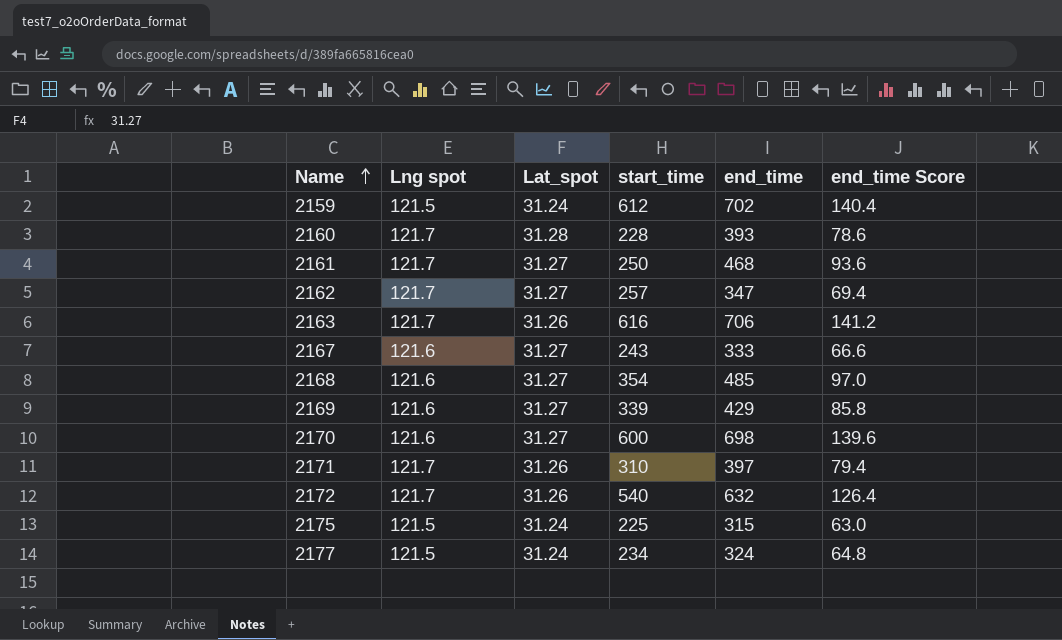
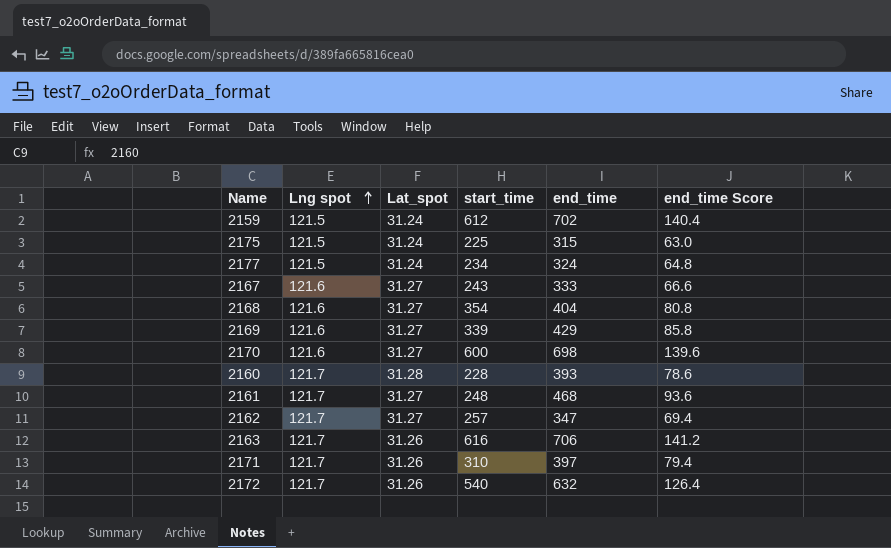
row order: Name ascending -> Lng spot ascending
2168 | end_time: 485 -> 404
2168 | end_time Score: 97.0 -> 80.8
2161 | start_time: 250 -> 248

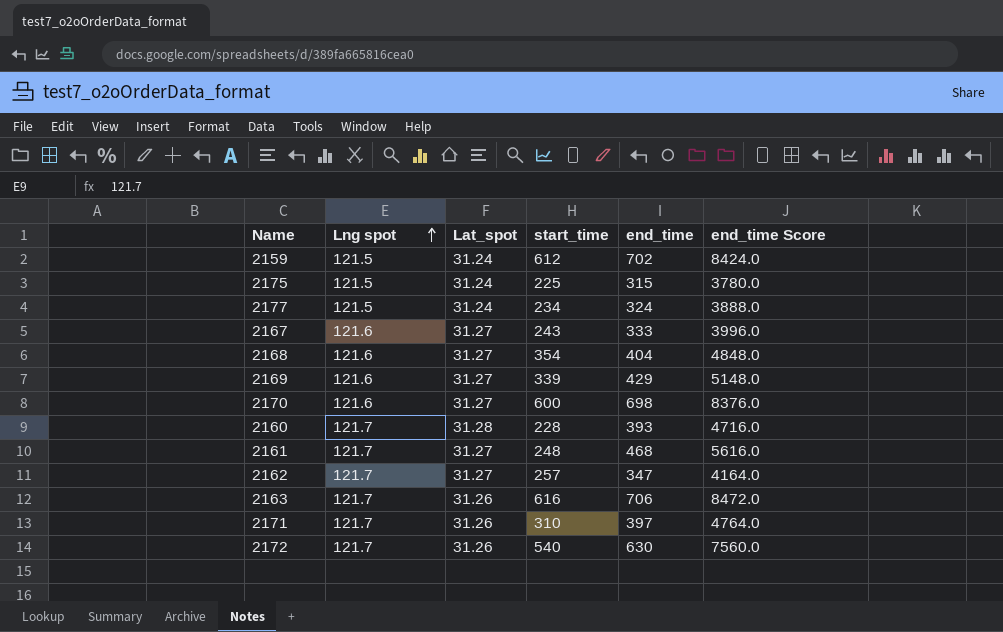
column end_time Score | formula: [end_time] * 0.2 -> [end_time] * 12
2172 | end_time: 632 -> 630

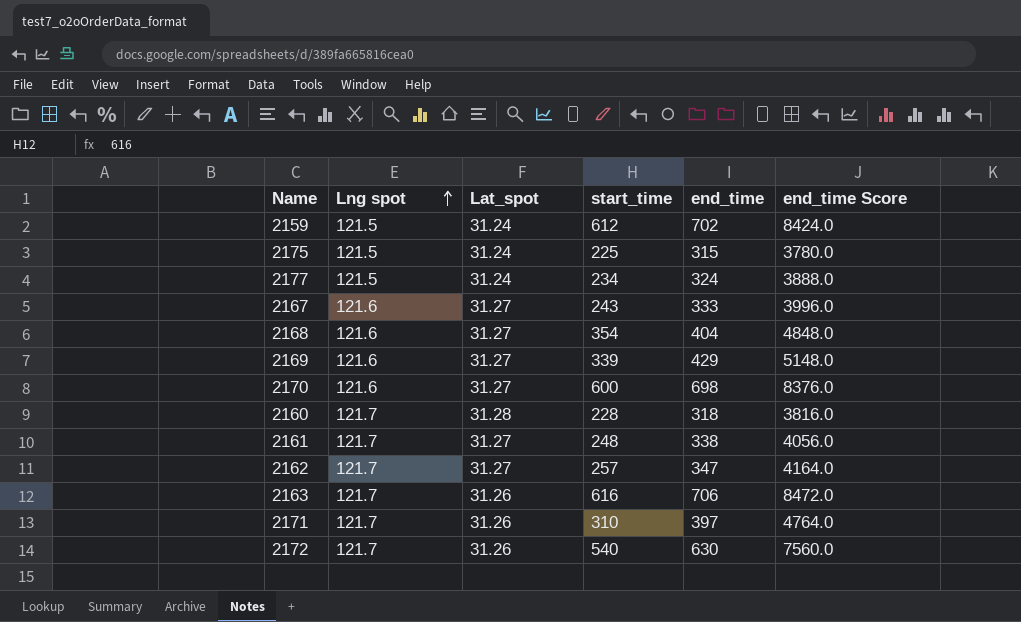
2160 | end_time: 393 -> 318
2160 | end_time Score: 4716.0 -> 3816.0
2161 | end_time: 468 -> 338
2161 | end_time Score: 5616.0 -> 4056.0

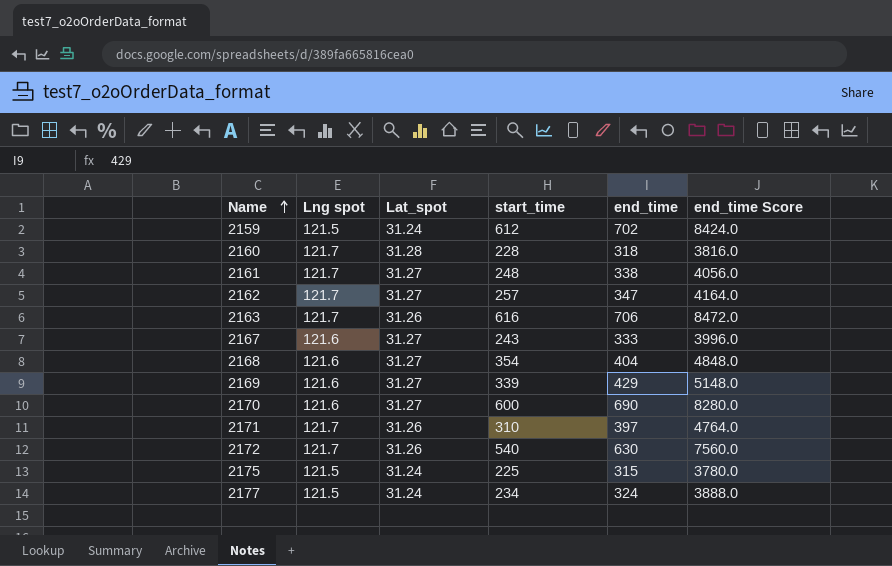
row order: Lng spot ascending -> Name ascending
2170 | end_time: 698 -> 690
2170 | end_time Score: 8376.0 -> 8280.0

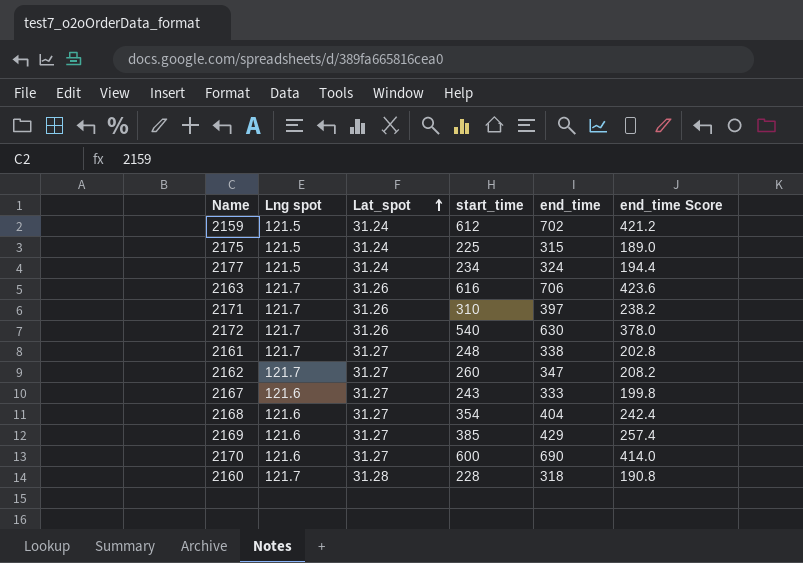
row order: Name ascending -> Lat_spot ascending
column end_time Score | formula: [end_time] * 12 -> [end_time] * 0.6
2162 | start_time: 257 -> 260
2169 | start_time: 339 -> 385

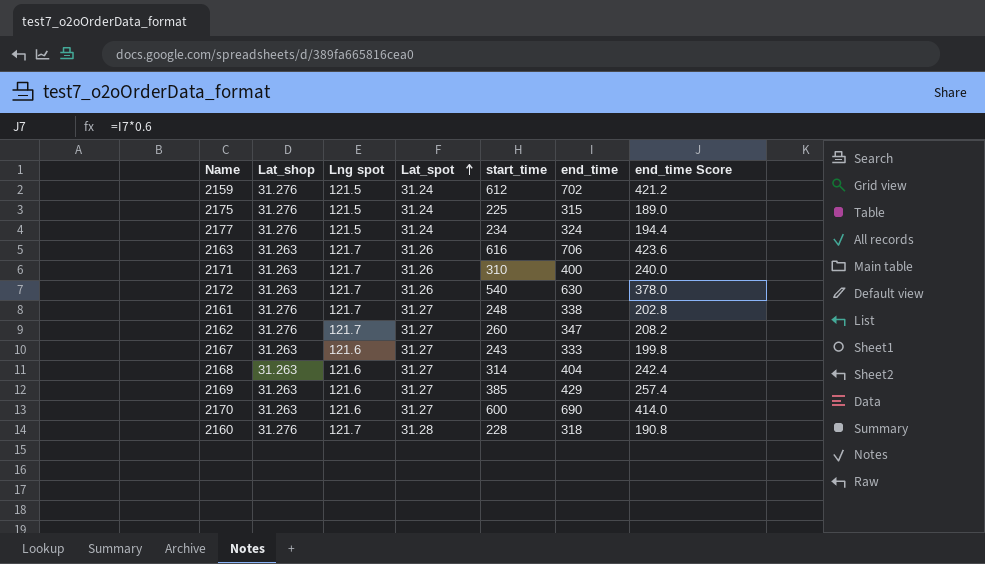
column Lat_shop | position: none -> 2
2171 | end_time: 397 -> 400
2171 | end_time Score: 238.2 -> 240.0
2168 | start_time: 354 -> 314

